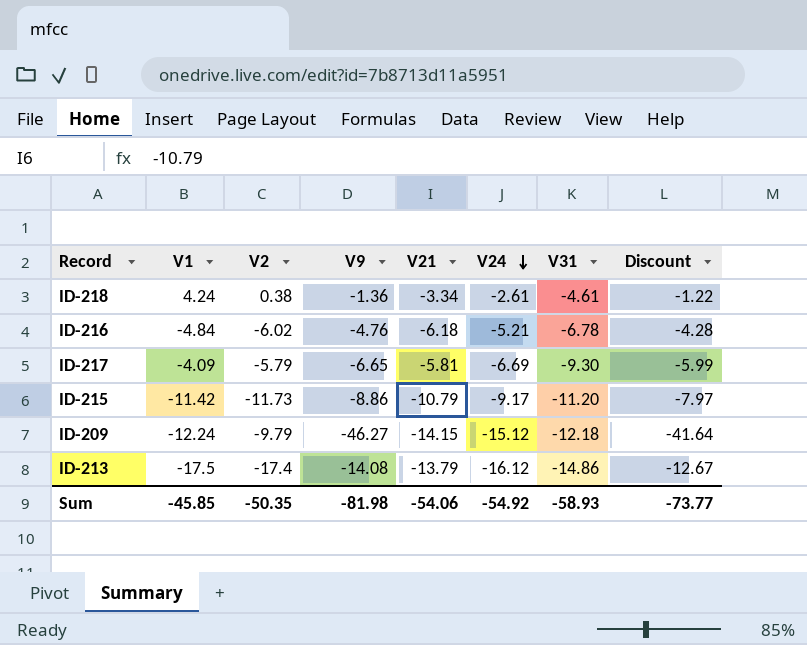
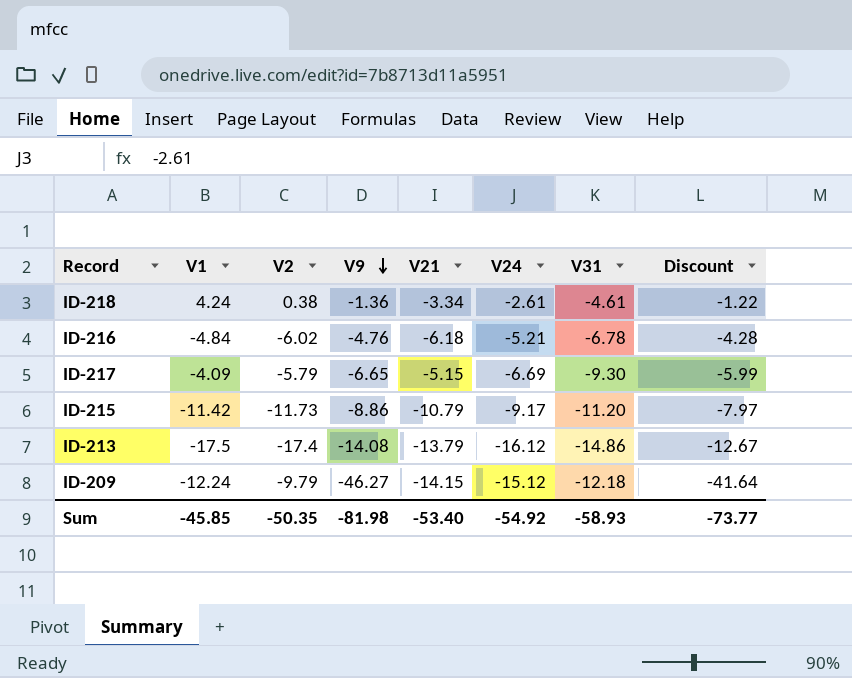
row order: V24 descending -> V9 descending
ID-217 | V21: -5.81 -> -5.15
Sum | V21: -54.06 -> -53.40

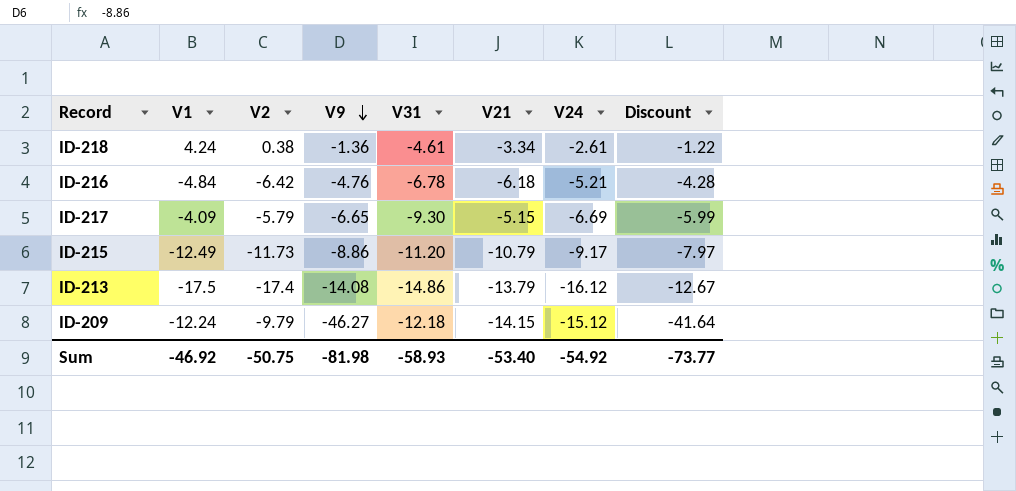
column V31 | position: 7 -> 5
ID-216 | V2: -6.02 -> -6.42
ID-215 | V1: -11.42 -> -12.49
Sum | V1: -45.85 -> -46.92
Sum | V2: -50.35 -> -50.75

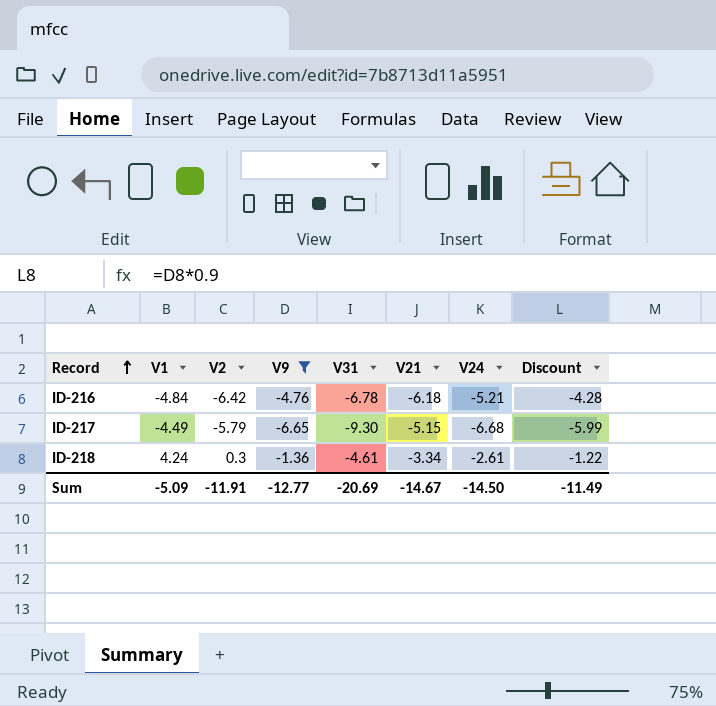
filter: none -> V9 >= -6.65
row order: V9 descending -> Record ascending
ID-217 | V1: -4.09 -> -4.49
ID-217 | V24: -6.69 -> -6.68
ID-218 | V2: 0.38 -> 0.3
Sum | V1: -46.92 -> -5.09
Sum | V2: -50.75 -> -11.91
Sum | V9: -81.98 -> -12.77
Sum | V31: -58.93 -> -20.69
Sum | V21: -53.40 -> -14.67
Sum | V24: -54.92 -> -14.50
Sum | Discount: -73.77 -> -11.49

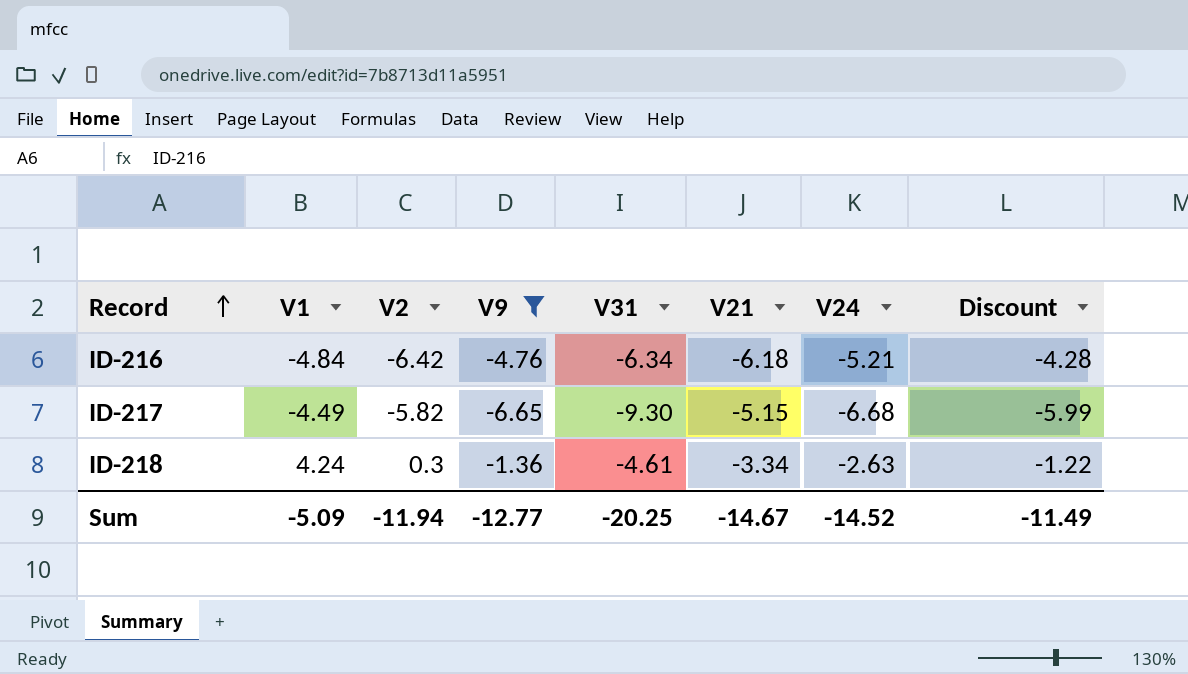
ID-216 | V31: -6.78 -> -6.34
ID-217 | V2: -5.79 -> -5.82
ID-218 | V24: -2.61 -> -2.63
Sum | V2: -11.91 -> -11.94
Sum | V31: -20.69 -> -20.25
Sum | V24: -14.50 -> -14.52

